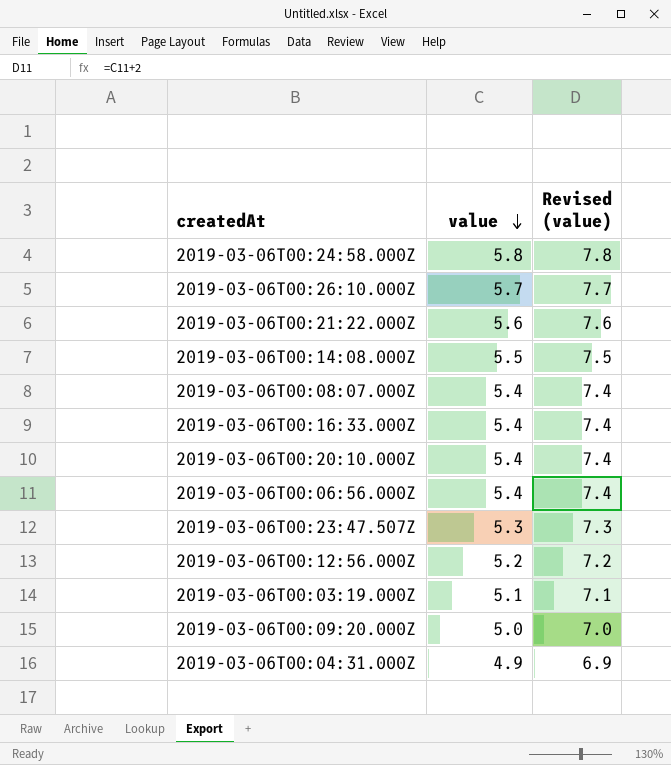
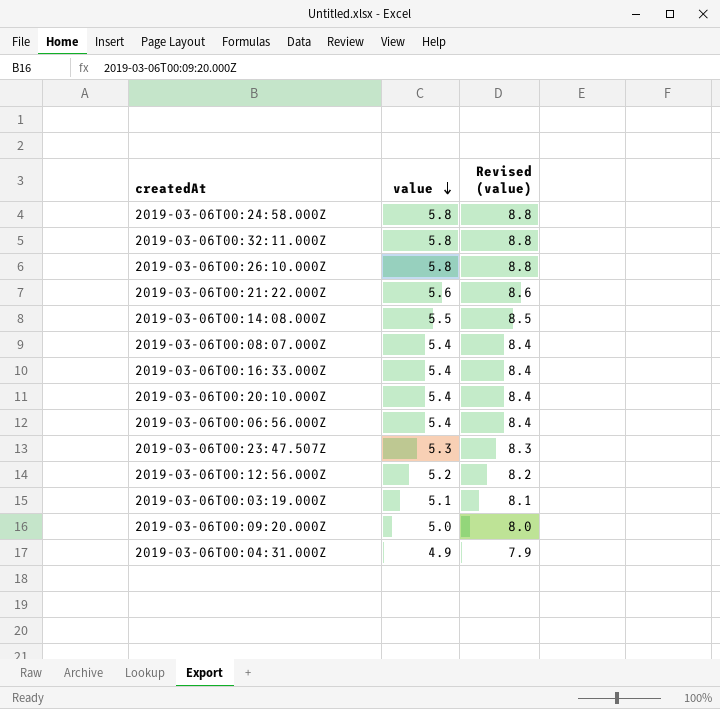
column Revised (value) | formula: [value] + 2 -> [value] + 3
row 2019-03-06T00:32:11.000Z: none -> 5.8 | 8.8
2019-03-06T00:26:10.000Z | value: 5.7 -> 5.8

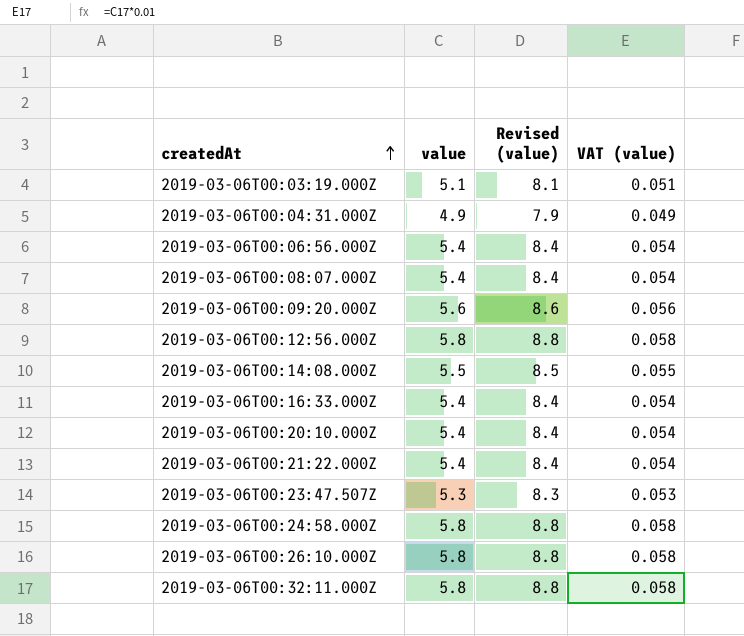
row order: value descending -> createdAt ascending
column VAT (value) | formula: none -> [value] * 0.01
2019-03-06T00:09:20.000Z | value: 5.0 -> 5.6
2019-03-06T00:09:20.000Z | Revised (value): 8.0 -> 8.6
2019-03-06T00:12:56.000Z | value: 5.2 -> 5.8
2019-03-06T00:12:56.000Z | Revised (value): 8.2 -> 8.8
2019-03-06T00:21:22.000Z | value: 5.6 -> 5.4
2019-03-06T00:21:22.000Z | Revised (value): 8.6 -> 8.4

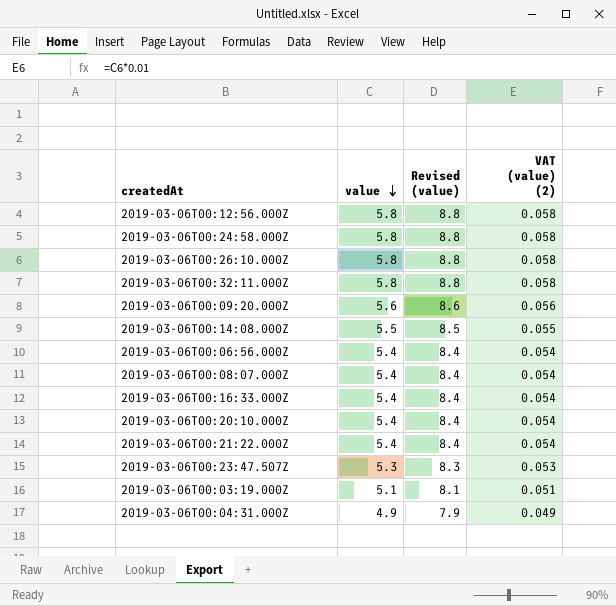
row order: createdAt ascending -> value descending
column name: VAT (value) -> VAT (value) (2)

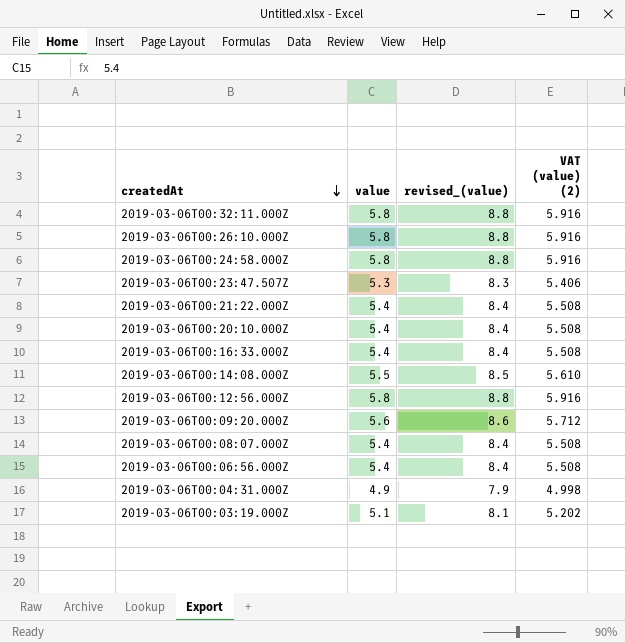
row order: value descending -> createdAt descending
column name: Revised (value) -> revised_(value)
column VAT (value) (2) | formula: [value] * 0.01 -> [value] * 1.02

